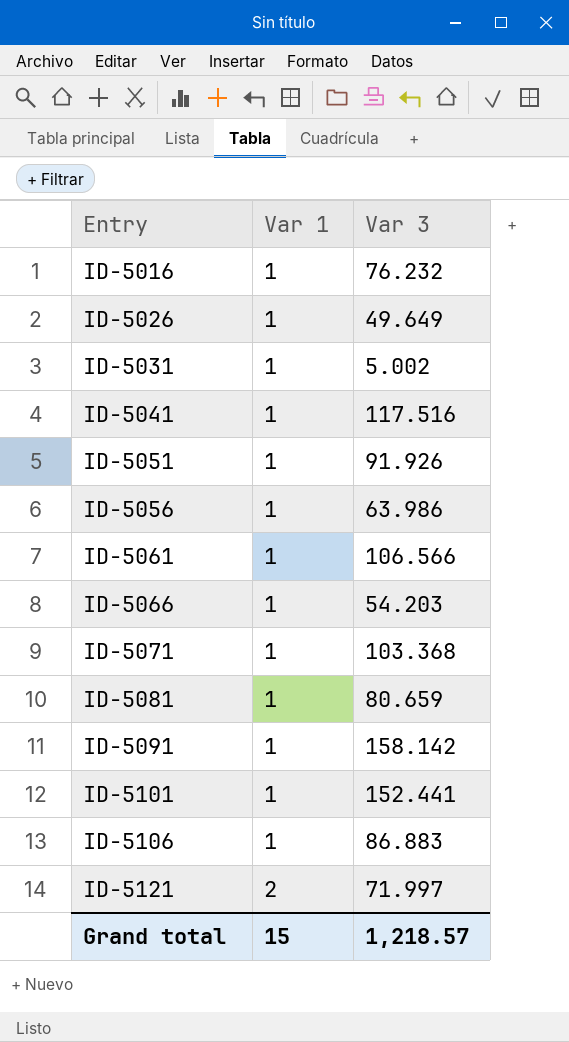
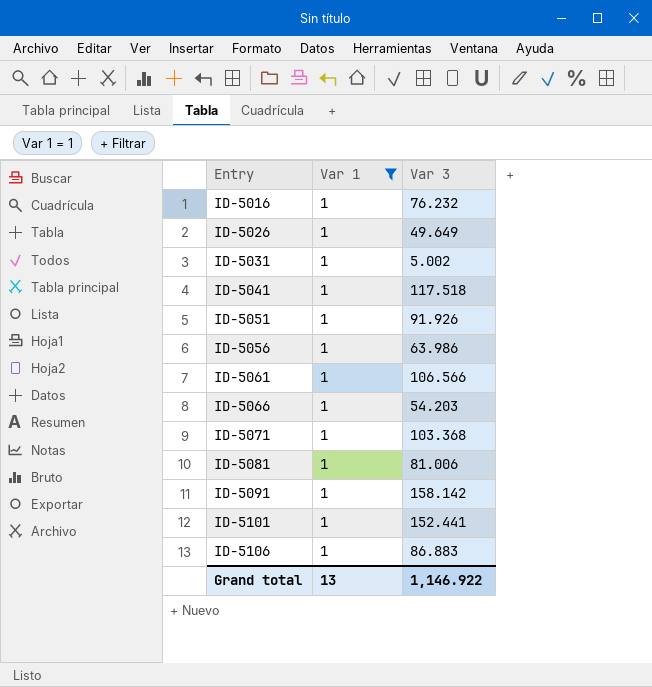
filter: none -> Var 1 = 1
ID-5041 | Var 3: 117.516 -> 117.518
ID-5081 | Var 3: 80.659 -> 81.006
Grand total | Var 1: 15 -> 13
Grand total | Var 3: 1,218.57 -> 1,146.922

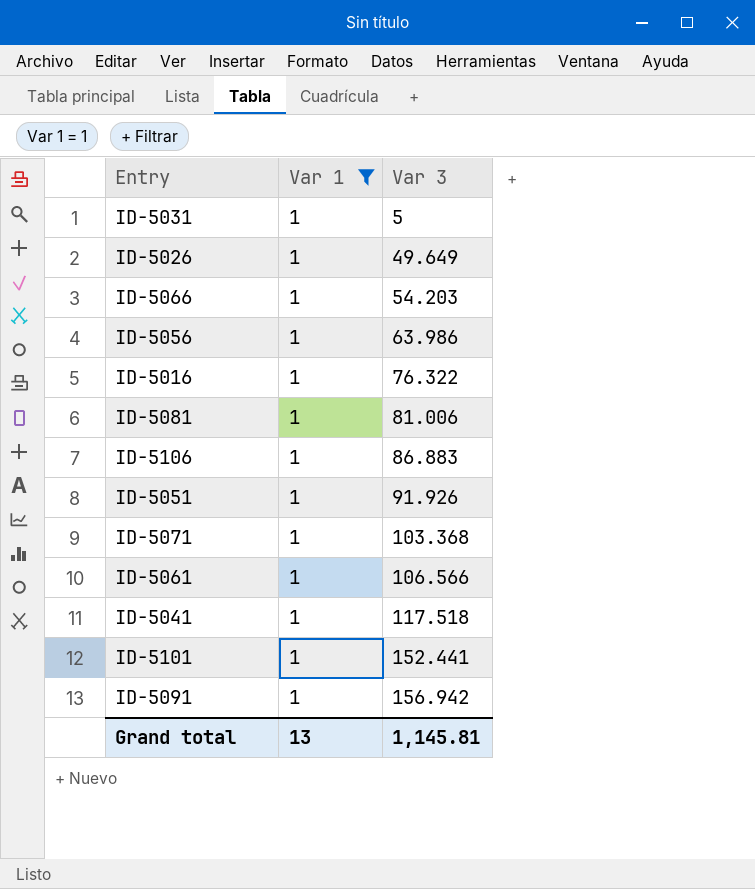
row order: Entry ascending -> Var 3 ascending
ID-5031 | Var 3: 5.002 -> 5
ID-5016 | Var 3: 76.232 -> 76.322
ID-5091 | Var 3: 158.142 -> 156.942
Grand total | Var 3: 1,146.922 -> 1,145.81

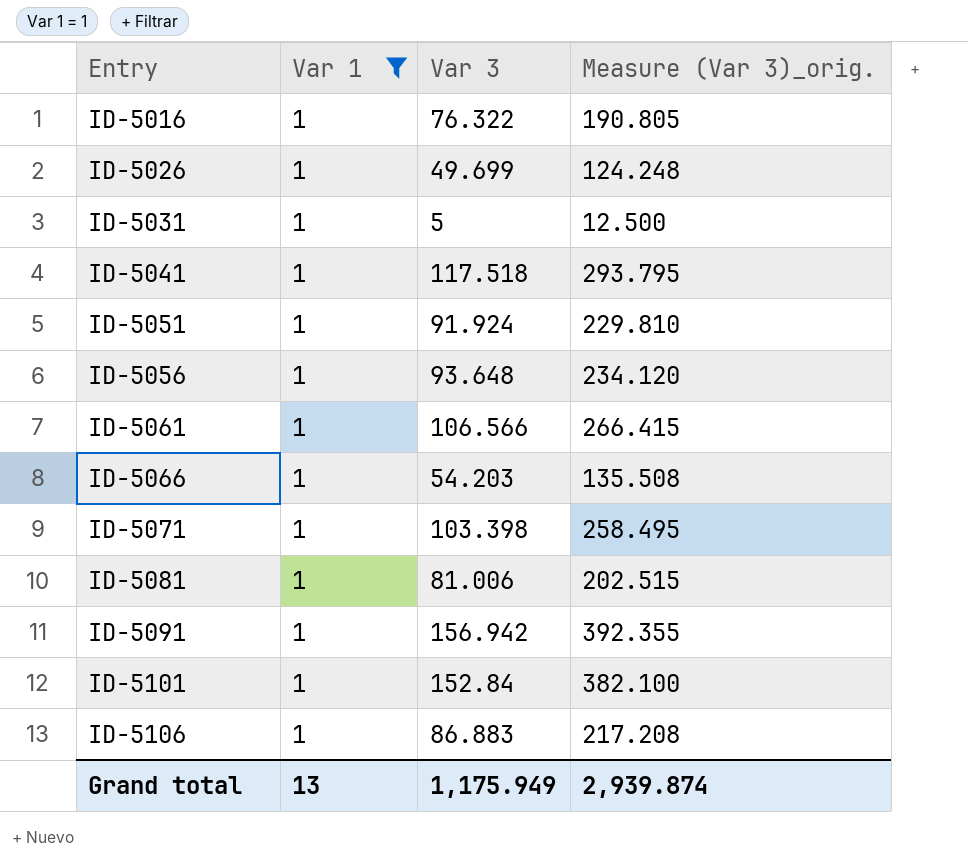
row order: Var 3 ascending -> Entry ascending
column Measure (Var 3)_orig. | formula: none -> [Var 3] * 2.5
ID-5026 | Var 3: 49.649 -> 49.699
ID-5051 | Var 3: 91.926 -> 91.924
ID-5056 | Var 3: 63.986 -> 93.648
ID-5071 | Var 3: 103.368 -> 103.398
ID-5101 | Var 3: 152.441 -> 152.84
Grand total | Var 3: 1,145.81 -> 1,175.949

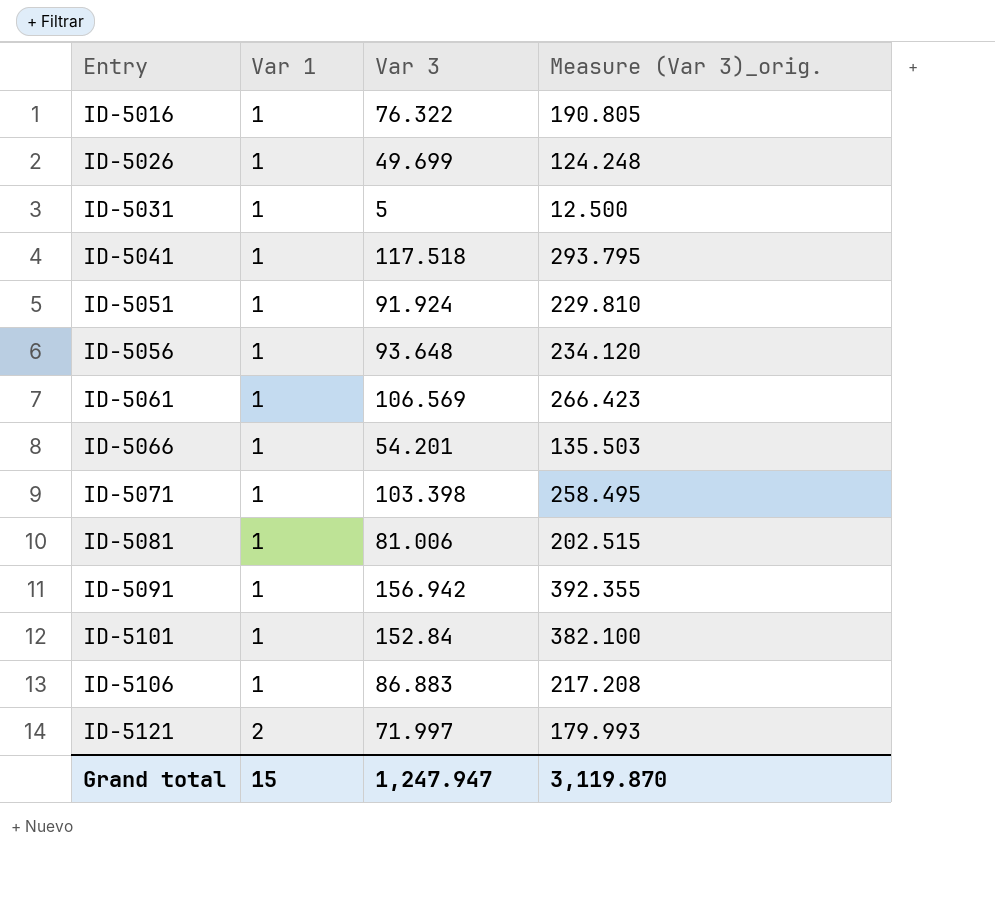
filter: Var 1 = 1 -> none
ID-5061 | Var 3: 106.566 -> 106.569
ID-5061 | Measure (Var 3)_orig.: 266.415 -> 266.423
ID-5066 | Var 3: 54.203 -> 54.201
ID-5066 | Measure (Var 3)_orig.: 135.508 -> 135.503
Grand total | Var 1: 13 -> 15
Grand total | Var 3: 1,175.949 -> 1,247.947
Grand total | Measure (Var 3)_orig.: 2,939.874 -> 3,119.870

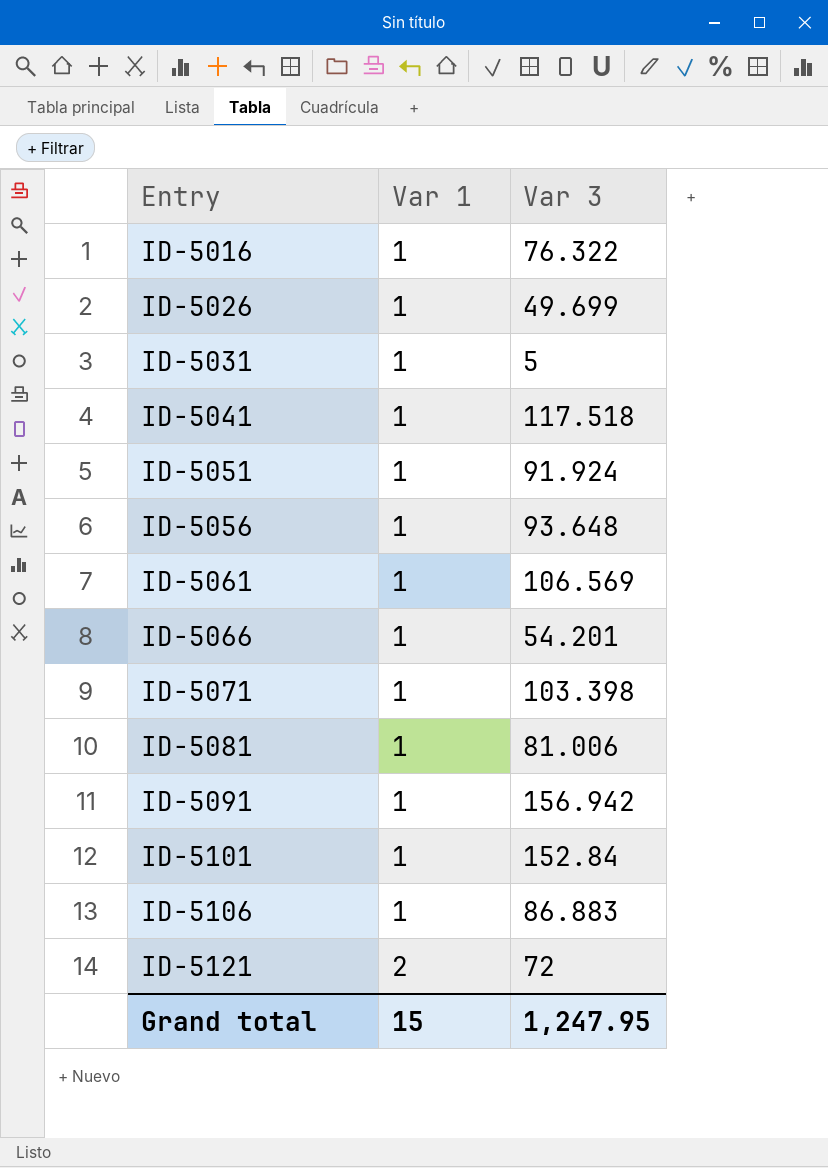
column Measure (Var 3)_orig. | formula: [Var 3] * 2.5 -> none
ID-5121 | Var 3: 71.997 -> 72
Grand total | Var 3: 1,247.947 -> 1,247.95

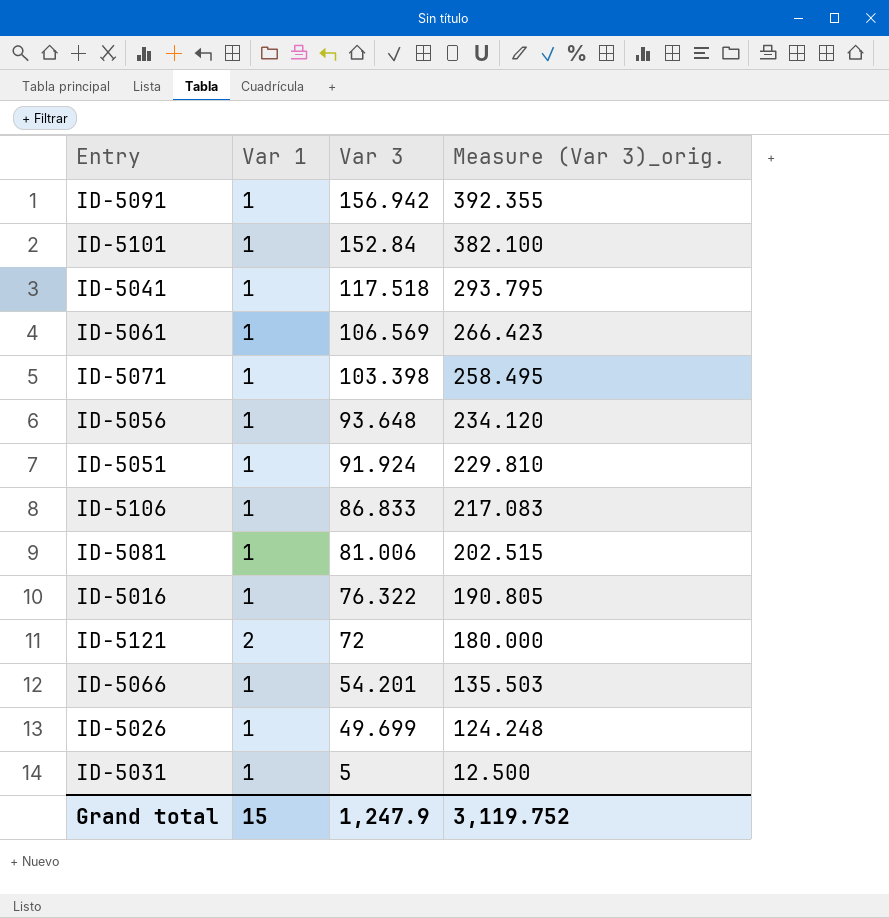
row order: Entry ascending -> Var 3 descending
column Measure (Var 3)_orig. | formula: none -> [Var 3] * 2.5
ID-5106 | Var 3: 86.883 -> 86.833
Grand total | Var 3: 1,247.95 -> 1,247.9

